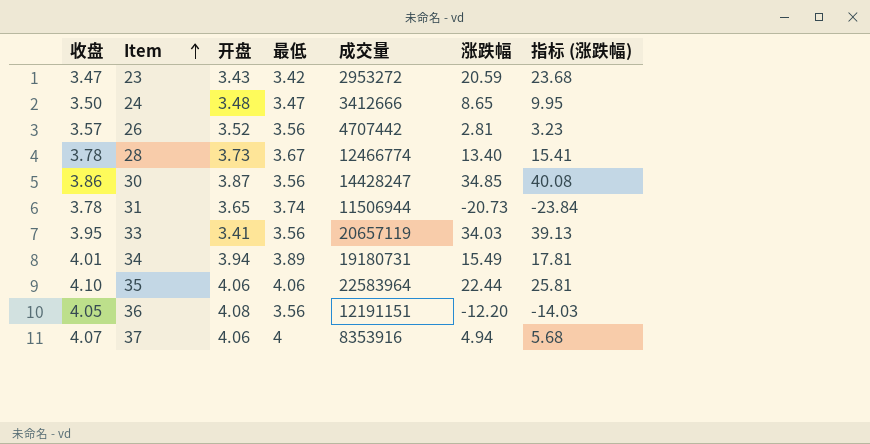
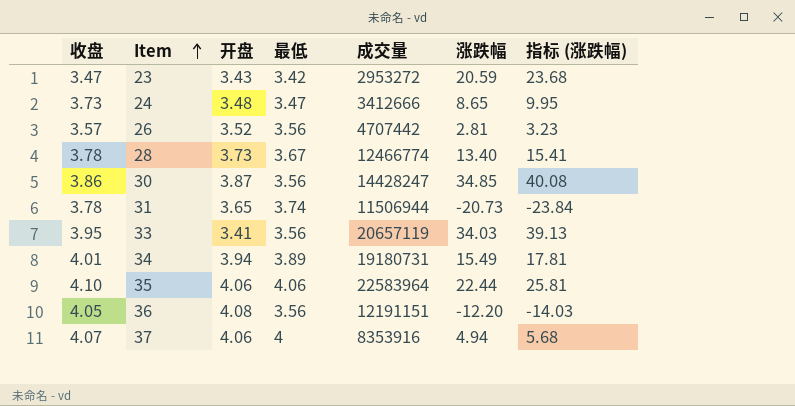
24 | 收盘: 3.50 -> 3.73

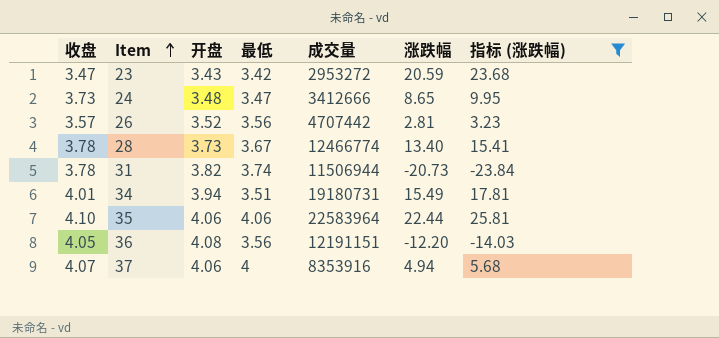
filter: none -> 指标 (涨跌幅) <= 25.81
31 | 开盘: 3.65 -> 3.82
34 | 最低: 3.89 -> 3.51

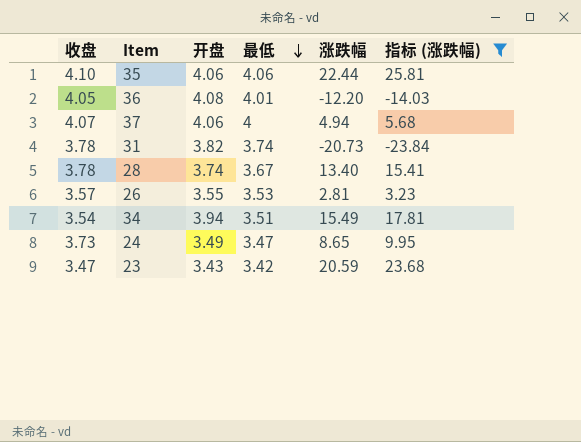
row order: Item ascending -> 最低 descending
column 成交量 | position: 5 -> none
36 | 最低: 3.56 -> 4.01
28 | 开盘: 3.73 -> 3.74
26 | 开盘: 3.52 -> 3.55
26 | 最低: 3.56 -> 3.53
34 | 收盘: 4.01 -> 3.54
24 | 开盘: 3.48 -> 3.49

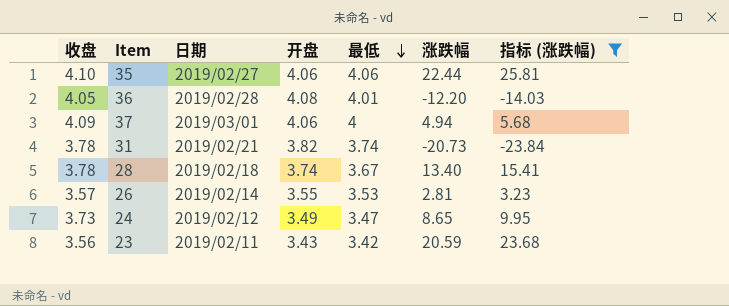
column 日期 | position: none -> 3
row 34: 3.54 | 3.94 | 3.51 | 15.49 | 17.81 -> none
37 | 收盘: 4.07 -> 4.09
23 | 收盘: 3.47 -> 3.56

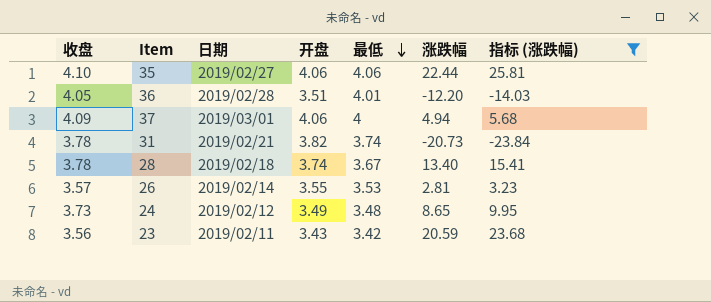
36 | 开盘: 4.08 -> 3.51
24 | 最低: 3.47 -> 3.48

